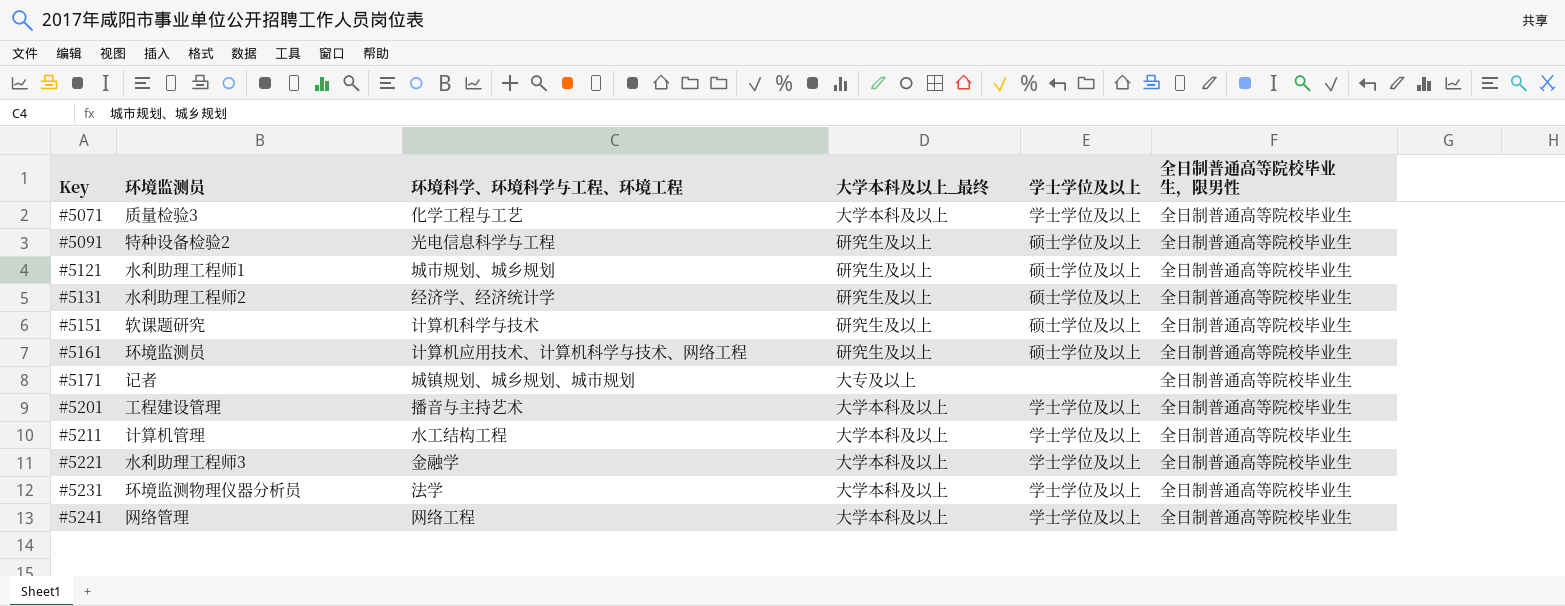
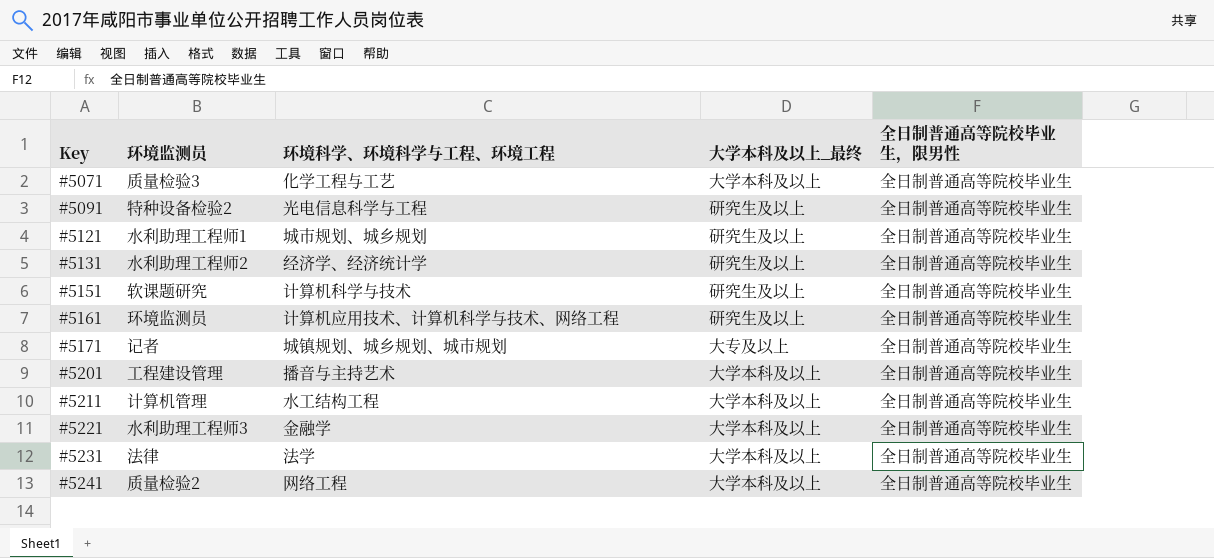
column 学士学位及以上 | position: 5 -> none
#5231 | 环境监测员: 环境监测物理仪器分析员 -> 法律
#5241 | 环境监测员: 网络管理 -> 质量检验2

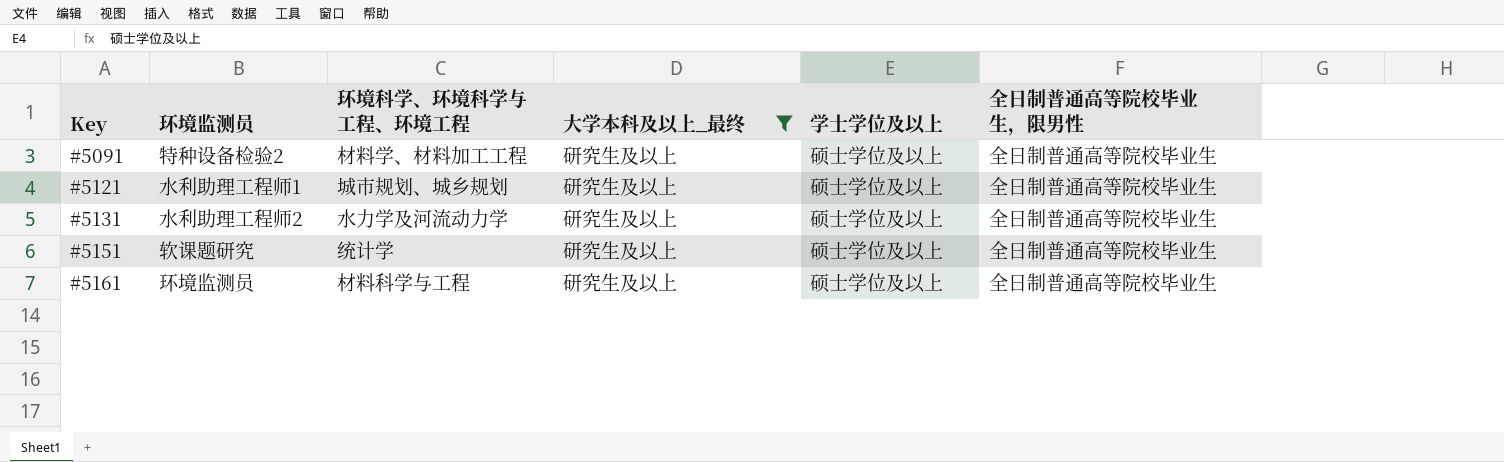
filter: none -> 大学本科及以上_最终 = 研究生及以上
column 学士学位及以上 | position: none -> 5
#5091 | 环境科学、环境科学与工程、环境工程: 光电信息科学与工程 -> 材料学、材料加工工程
#5131 | 环境科学、环境科学与工程、环境工程: 经济学、经济统计学 -> 水力学及河流动力学
#5151 | 环境科学、环境科学与工程、环境工程: 计算机科学与技术 -> 统计学
#5161 | 环境科学、环境科学与工程、环境工程: 计算机应用技术、计算机科学与技术、网络工程 -> 材料科学与工程

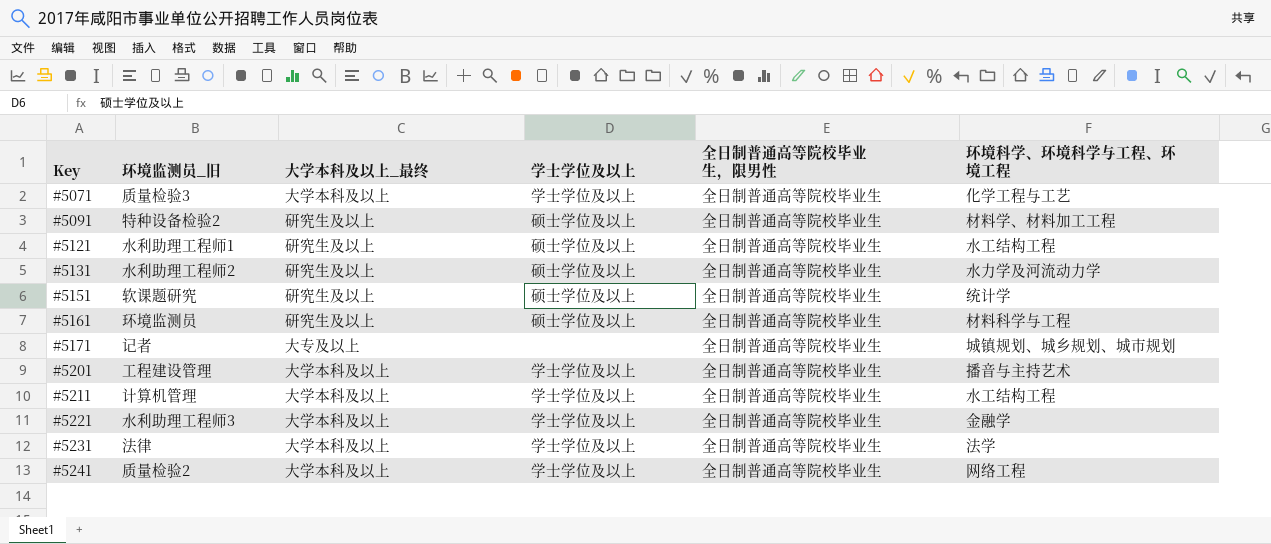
filter: 大学本科及以上_最终 = 研究生及以上 -> none
column name: 环境监测员 -> 环境监测员_旧
column 环境科学、环境科学与工程、环境工程 | position: 3 -> 6
#5121 | 环境科学、环境科学与工程、环境工程: 城市规划、城乡规划 -> 水工结构工程

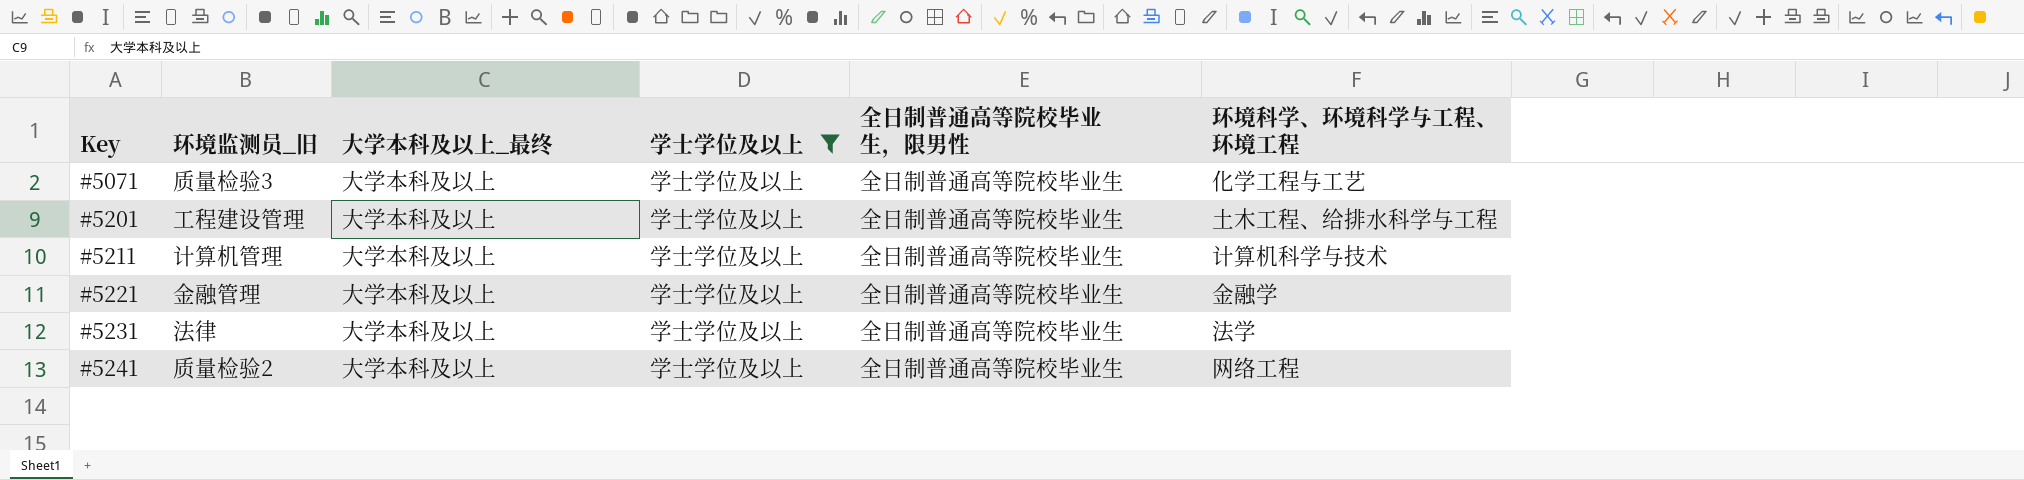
filter: none -> 学士学位及以上 = 学士学位及以上
#5201 | 环境科学、环境科学与工程、环境工程: 播音与主持艺术 -> 土木工程、给排水科学与工程
#5211 | 环境科学、环境科学与工程、环境工程: 水工结构工程 -> 计算机科学与技术
#5221 | 环境监测员_旧: 水利助理工程师3 -> 金融管理

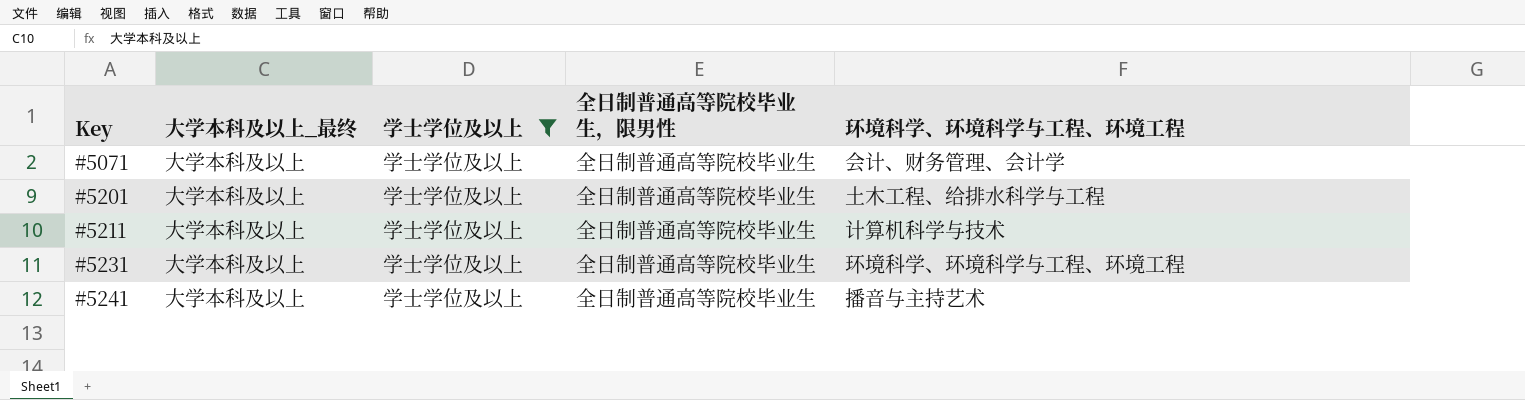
column 环境监测员_旧 | position: 2 -> none
row #5221: 金融管理 | 大学本科及以上 | 学士学位及以上 | 全日制普通高等院校毕业生 | 金融学 -> none
#5071 | 环境科学、环境科学与工程、环境工程: 化学工程与工艺 -> 会计、财务管理、会计学
#5231 | 环境科学、环境科学与工程、环境工程: 法学 -> 环境科学、环境科学与工程、环境工程
#5241 | 环境科学、环境科学与工程、环境工程: 网络工程 -> 播音与主持艺术

